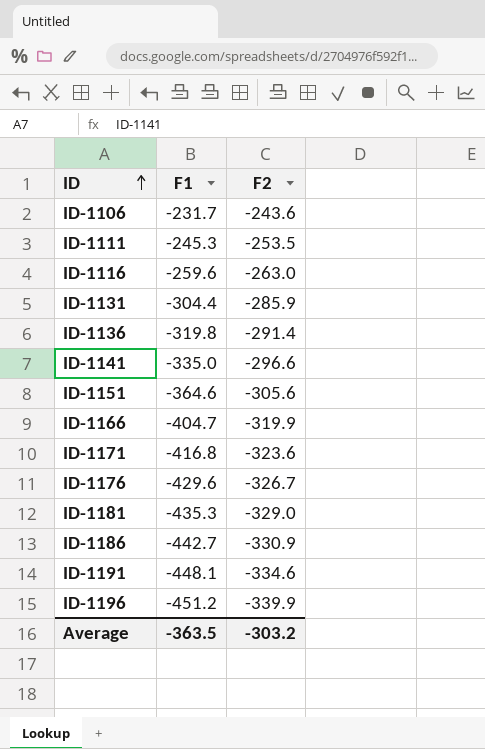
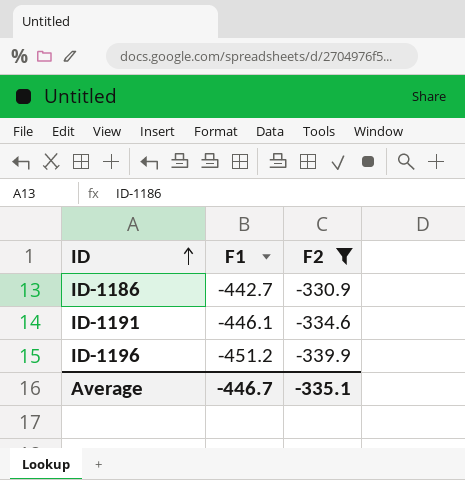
filter: none -> F2 <= -330.9
ID-1191 | F1: -448.1 -> -446.1
Average | F1: -363.5 -> -446.7
Average | F2: -303.2 -> -335.1

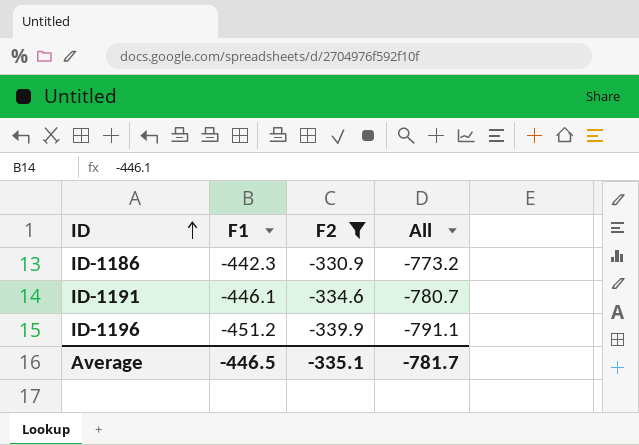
column All | formula: none -> [F1] + [F2]
ID-1186 | F1: -442.7 -> -442.3
Average | F1: -446.7 -> -446.5

